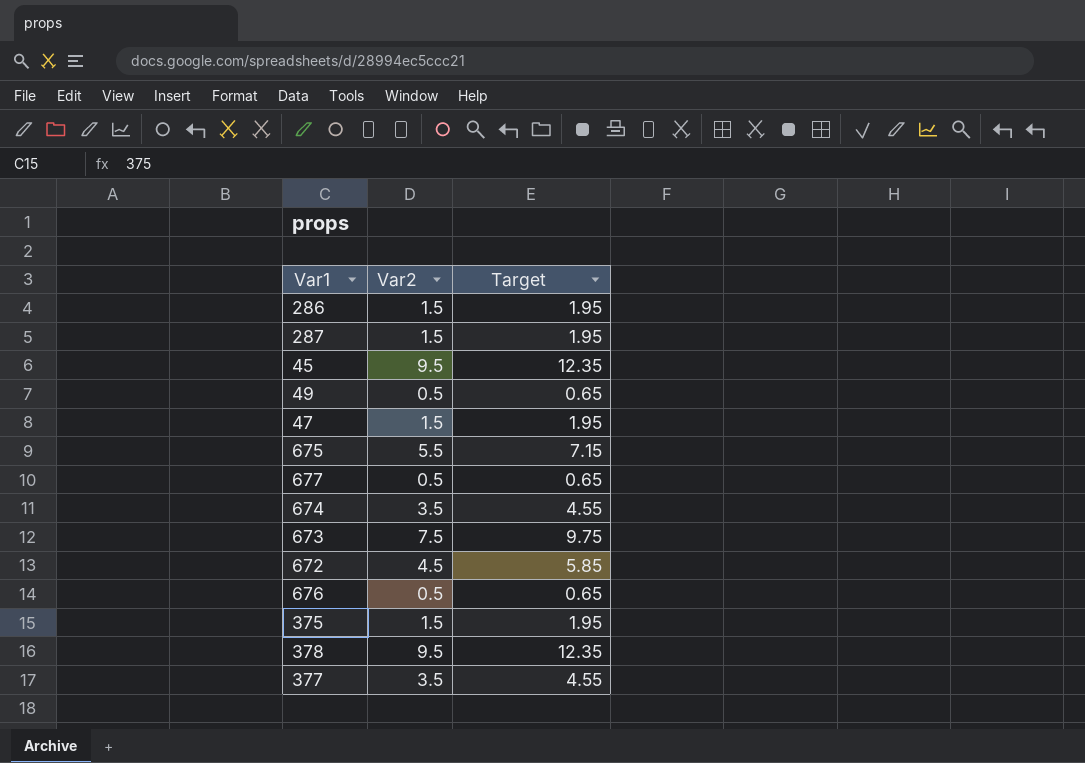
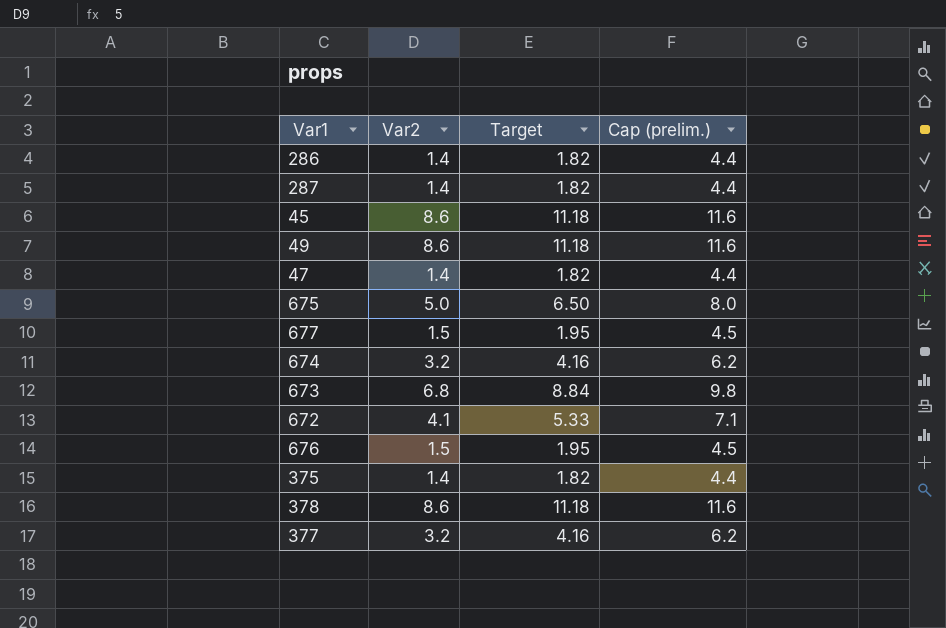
column Cap (prelim.) | formula: none -> [Var2] + 3
286 | Var2: 1.5 -> 1.4
286 | Target: 1.95 -> 1.82
287 | Var2: 1.5 -> 1.4
287 | Target: 1.95 -> 1.82
45 | Var2: 9.5 -> 8.6
45 | Target: 12.35 -> 11.18
49 | Var2: 0.5 -> 8.6
49 | Target: 0.65 -> 11.18
47 | Var2: 1.5 -> 1.4
47 | Target: 1.95 -> 1.82
675 | Var2: 5.5 -> 5.0
675 | Target: 7.15 -> 6.50
677 | Var2: 0.5 -> 1.5
677 | Target: 0.65 -> 1.95
674 | Var2: 3.5 -> 3.2
674 | Target: 4.55 -> 4.16
673 | Var2: 7.5 -> 6.8
673 | Target: 9.75 -> 8.84
672 | Var2: 4.5 -> 4.1
672 | Target: 5.85 -> 5.33
676 | Var2: 0.5 -> 1.5
676 | Target: 0.65 -> 1.95
375 | Var2: 1.5 -> 1.4
375 | Target: 1.95 -> 1.82
378 | Var2: 9.5 -> 8.6
378 | Target: 12.35 -> 11.18
377 | Var2: 3.5 -> 3.2
377 | Target: 4.55 -> 4.16

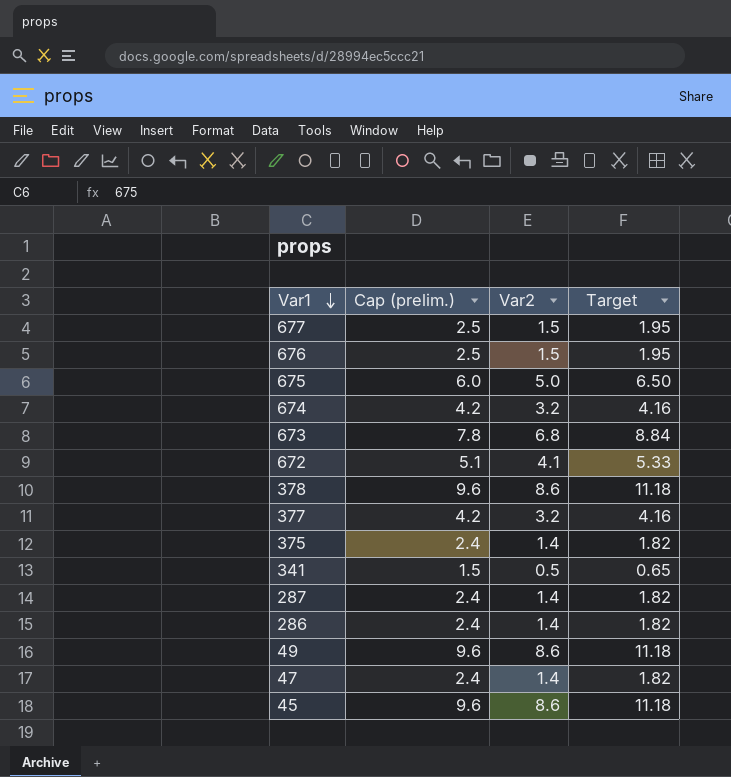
row order: none -> Var1 descending
column Cap (prelim.) | formula: [Var2] + 3 -> [Var2] + 1
column Cap (prelim.) | position: 4 -> 2
row 341: none -> 1.5 | 0.5 | 0.65

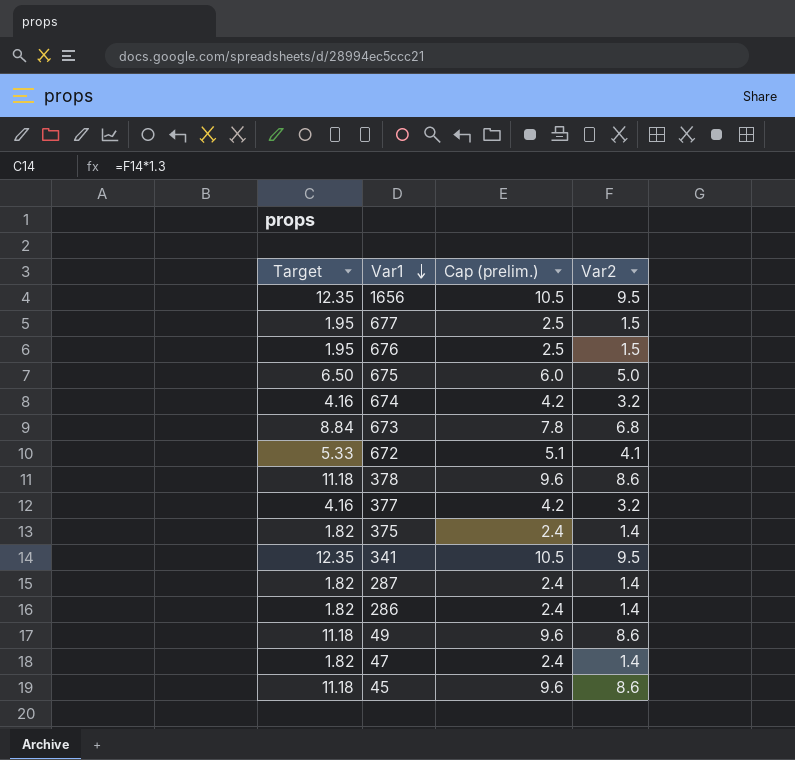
column Target | position: 4 -> 1
row 1656: none -> 12.35 | 10.5 | 9.5
341 | Target: 0.65 -> 12.35
341 | Cap (prelim.): 1.5 -> 10.5
341 | Var2: 0.5 -> 9.5

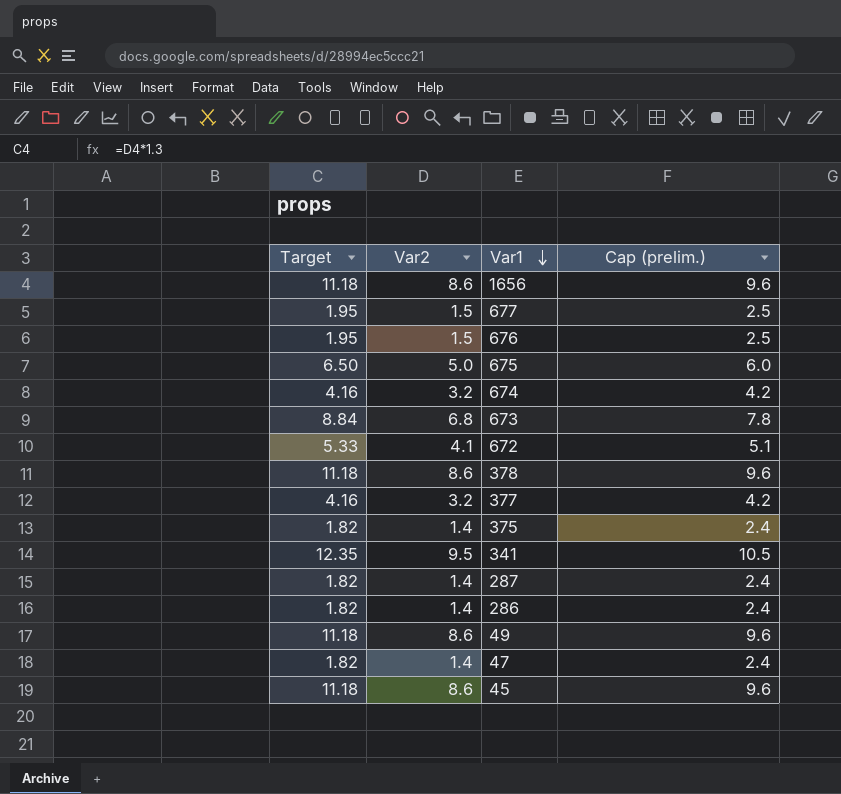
column Var2 | position: 4 -> 2
1656 | Target: 12.35 -> 11.18
1656 | Var2: 9.5 -> 8.6
1656 | Cap (prelim.): 10.5 -> 9.6

